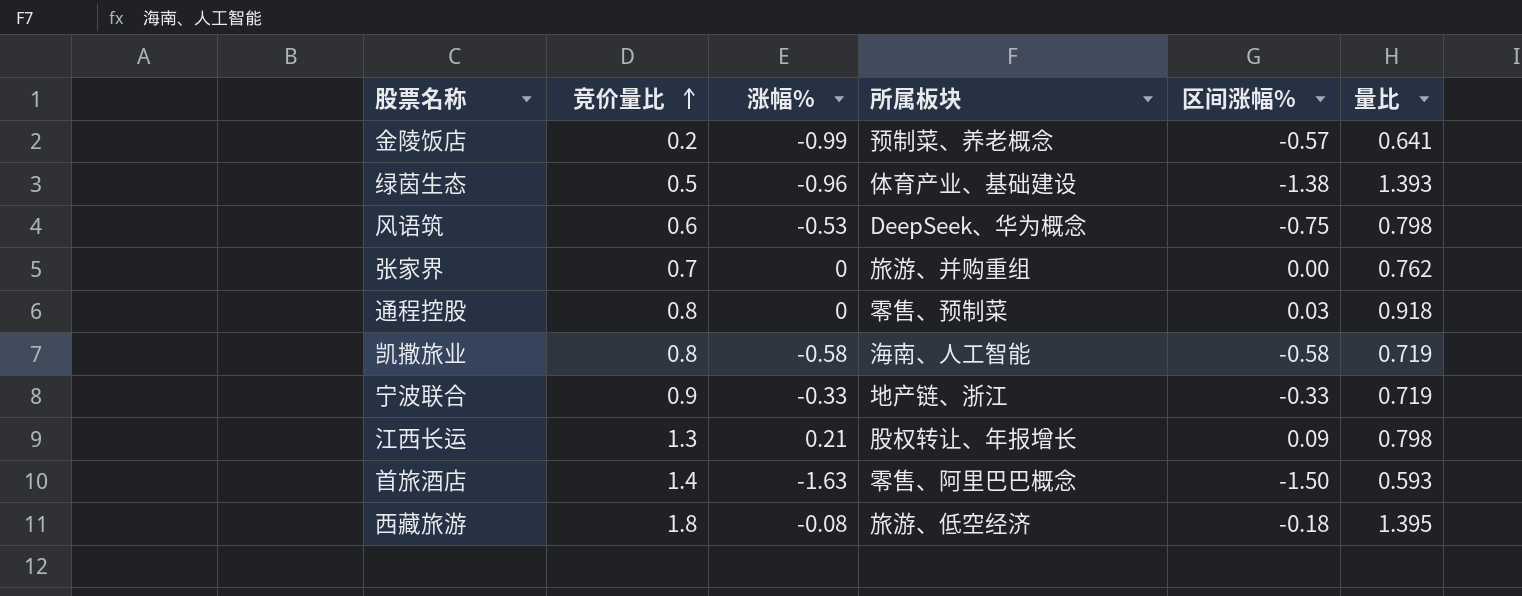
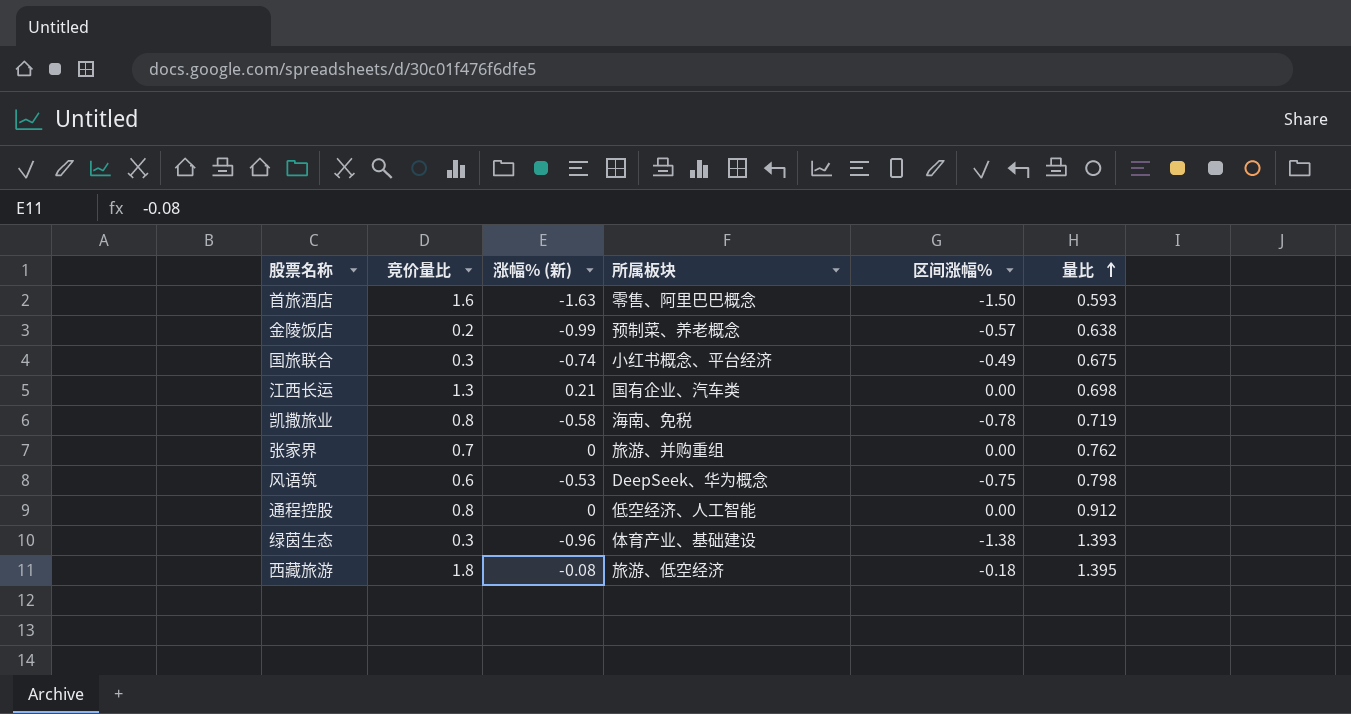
row order: 竞价量比 ascending -> 量比 ascending
column name: 涨幅% -> 涨幅% (新)
row 宁波联合: 0.9 | -0.33 | 地产链、浙江 | -0.33 | 0.719 -> none
首旅酒店 | 竞价量比: 1.4 -> 1.6
金陵饭店 | 量比: 0.641 -> 0.638
row 国旅联合: none -> 0.3 | -0.74 | 小红书概念、平台经济 | -0.49 | 0.675
江西长运 | 所属板块: 股权转让、年报增长 -> 国有企业、汽车类
江西长运 | 区间涨幅%: 0.09 -> 0.00
江西长运 | 量比: 0.798 -> 0.698
凯撒旅业 | 所属板块: 海南、人工智能 -> 海南、免税
凯撒旅业 | 区间涨幅%: -0.58 -> -0.78
通程控股 | 所属板块: 零售、预制菜 -> 低空经济、人工智能
通程控股 | 区间涨幅%: 0.03 -> 0.00
通程控股 | 量比: 0.918 -> 0.912
绿茵生态 | 竞价量比: 0.5 -> 0.3

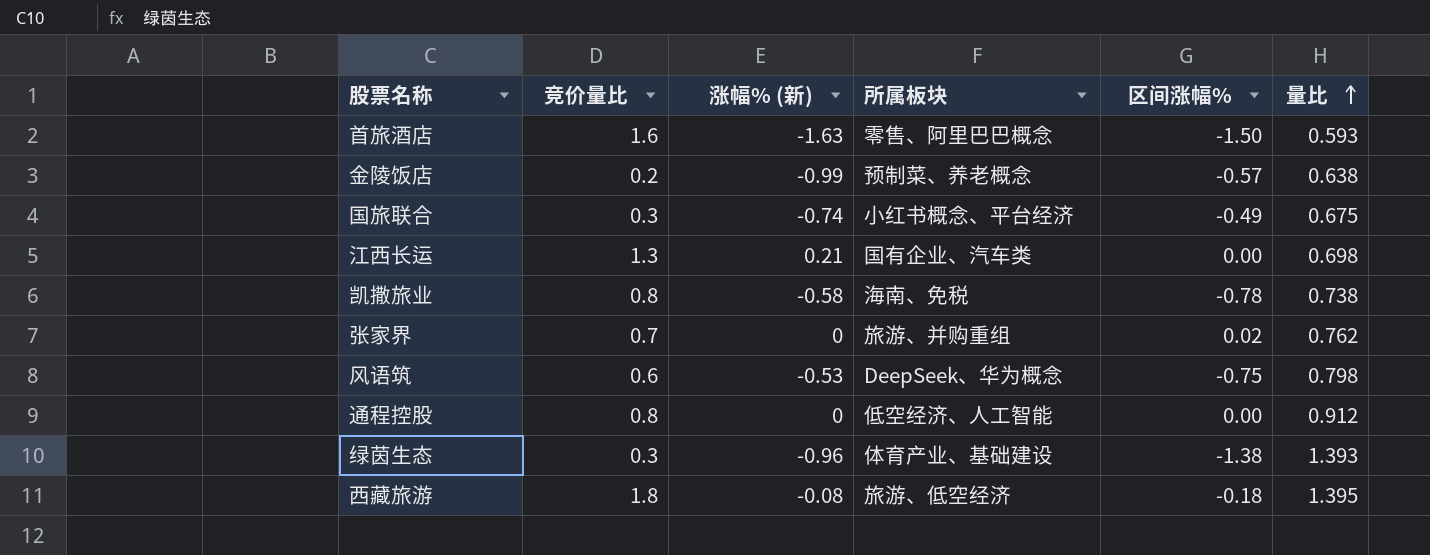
凯撒旅业 | 量比: 0.719 -> 0.738
张家界 | 区间涨幅%: 0.00 -> 0.02

